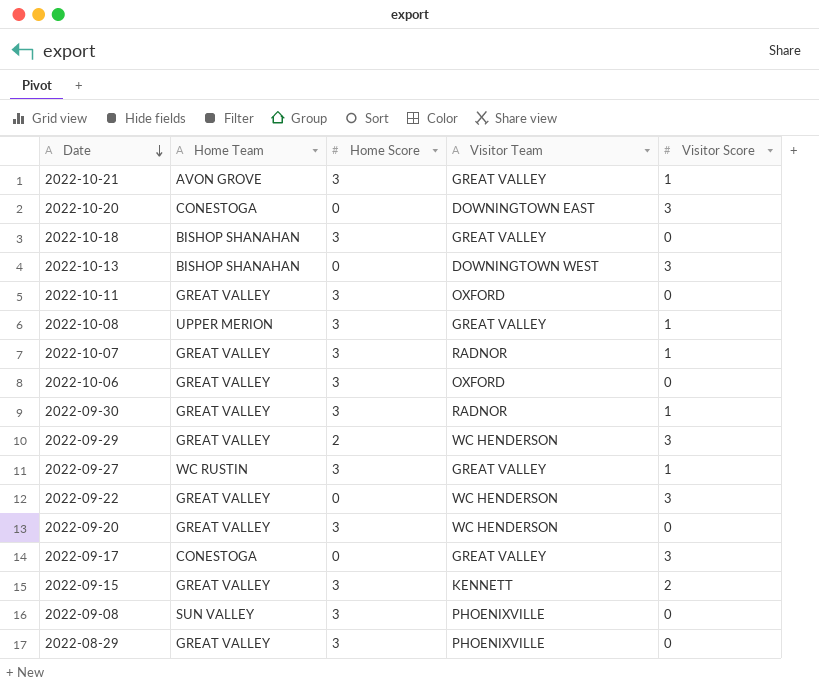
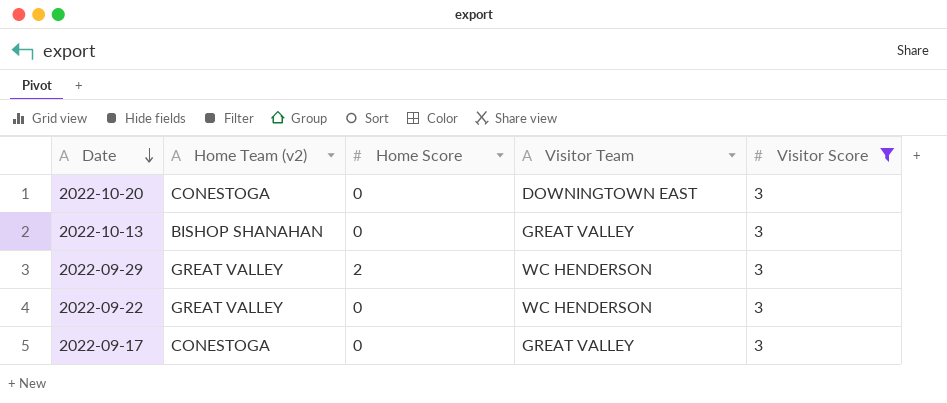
filter: none -> Visitor Score = 3
column name: Home Team -> Home Team (v2)
2022-10-13 | Visitor Team: DOWNINGTOWN WEST -> GREAT VALLEY

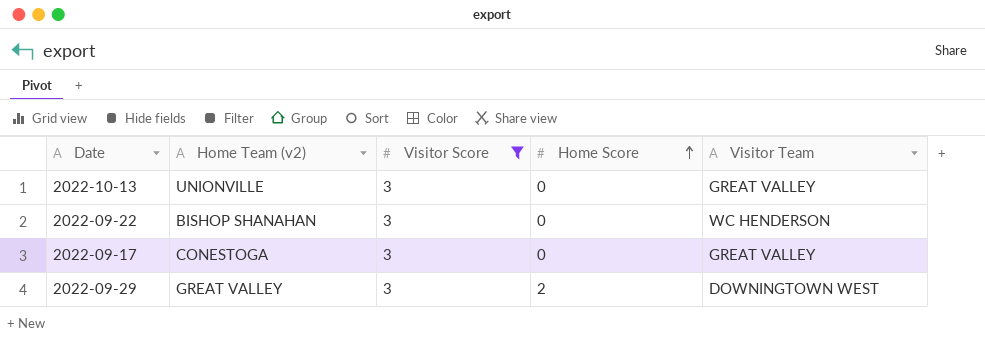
row order: Date descending -> Home Score ascending
column Visitor Score | position: 5 -> 3
row 2022-10-20: CONESTOGA | 0 | DOWNINGTOWN EAST | 3 -> none
2022-10-13 | Home Team (v2): BISHOP SHANAHAN -> UNIONVILLE
2022-09-22 | Home Team (v2): GREAT VALLEY -> BISHOP SHANAHAN
2022-09-29 | Visitor Team: WC HENDERSON -> DOWNINGTOWN WEST

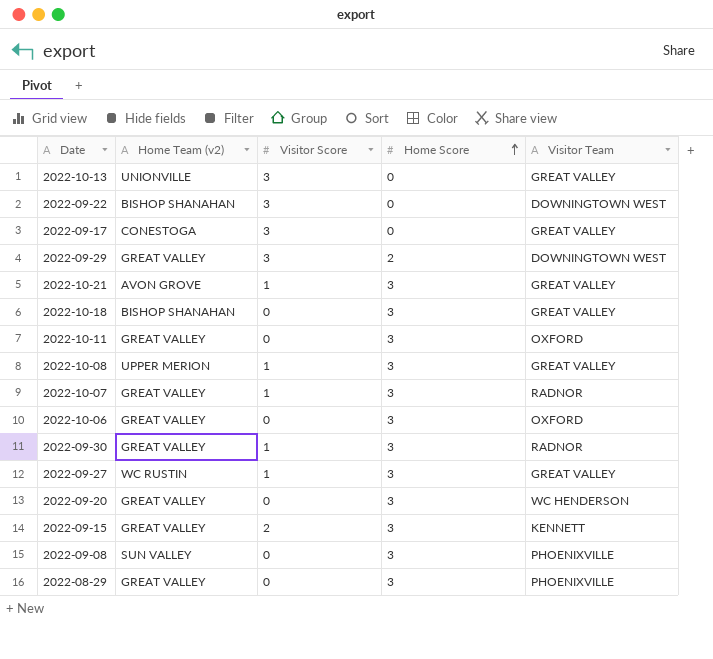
filter: Visitor Score = 3 -> none
2022-09-22 | Visitor Team: WC HENDERSON -> DOWNINGTOWN WEST

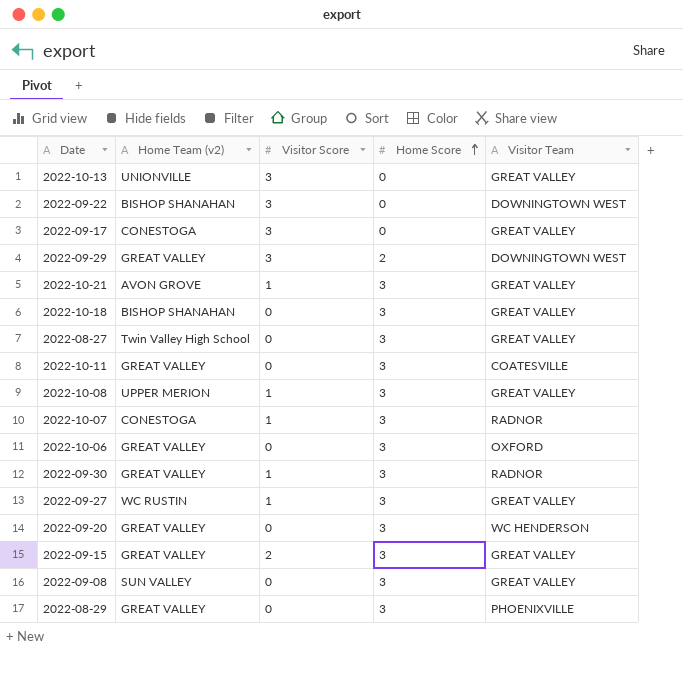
row 2022-08-27: none -> Twin Valley High School | 0 | 3 | GREAT VALLEY
2022-10-11 | Visitor Team: OXFORD -> COATESVILLE
2022-10-07 | Home Team (v2): GREAT VALLEY -> CONESTOGA
2022-09-15 | Visitor Team: KENNETT -> GREAT VALLEY
2022-09-08 | Visitor Team: PHOENIXVILLE -> GREAT VALLEY

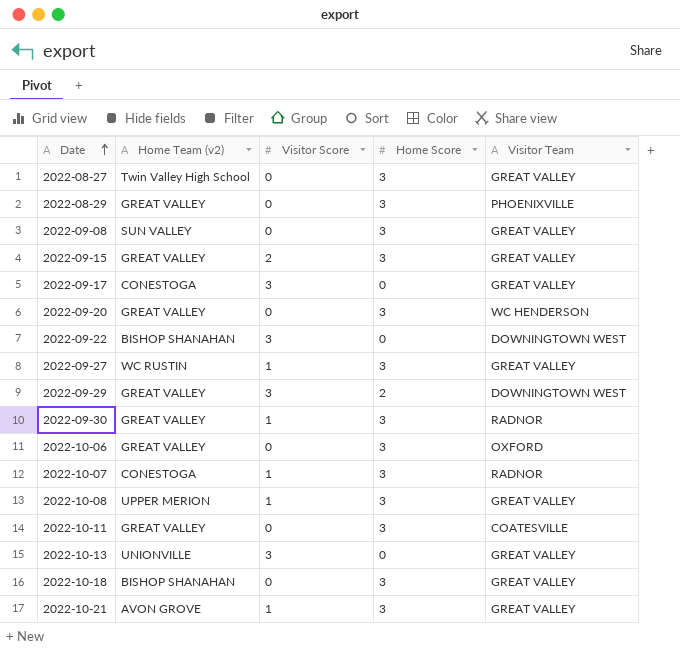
row order: Home Score ascending -> Date ascending

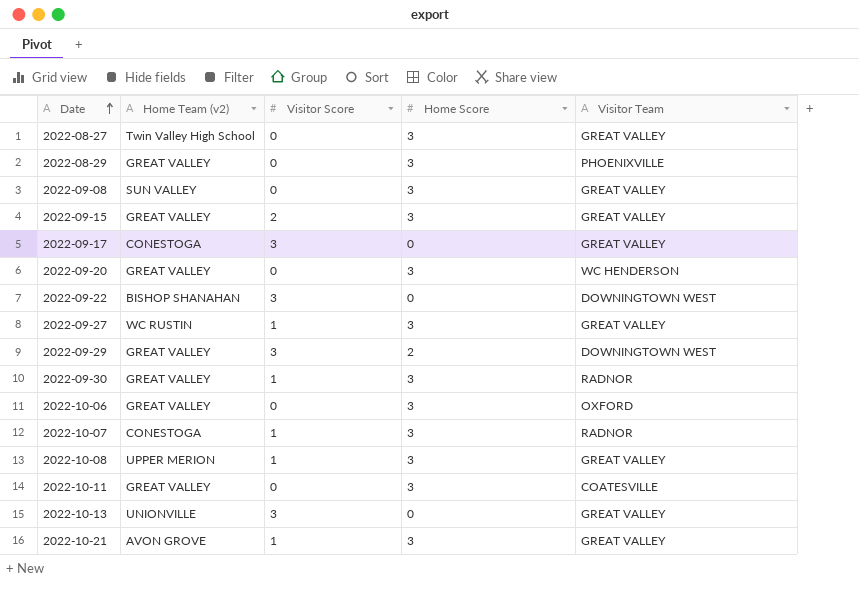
row 2022-10-18: BISHOP SHANAHAN | 0 | 3 | GREAT VALLEY -> none

